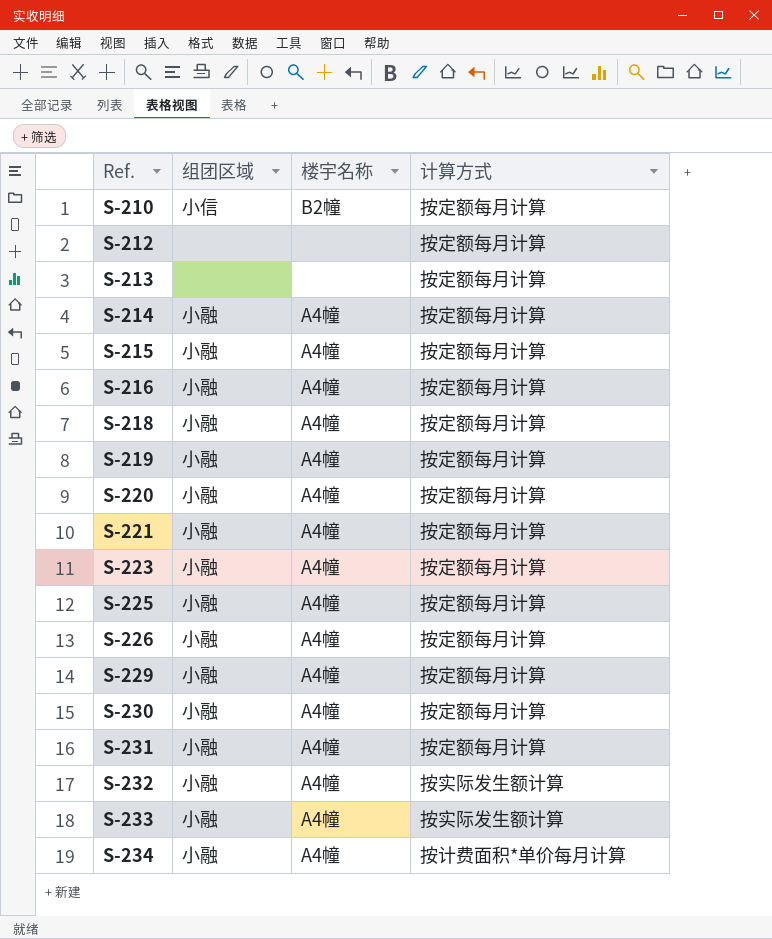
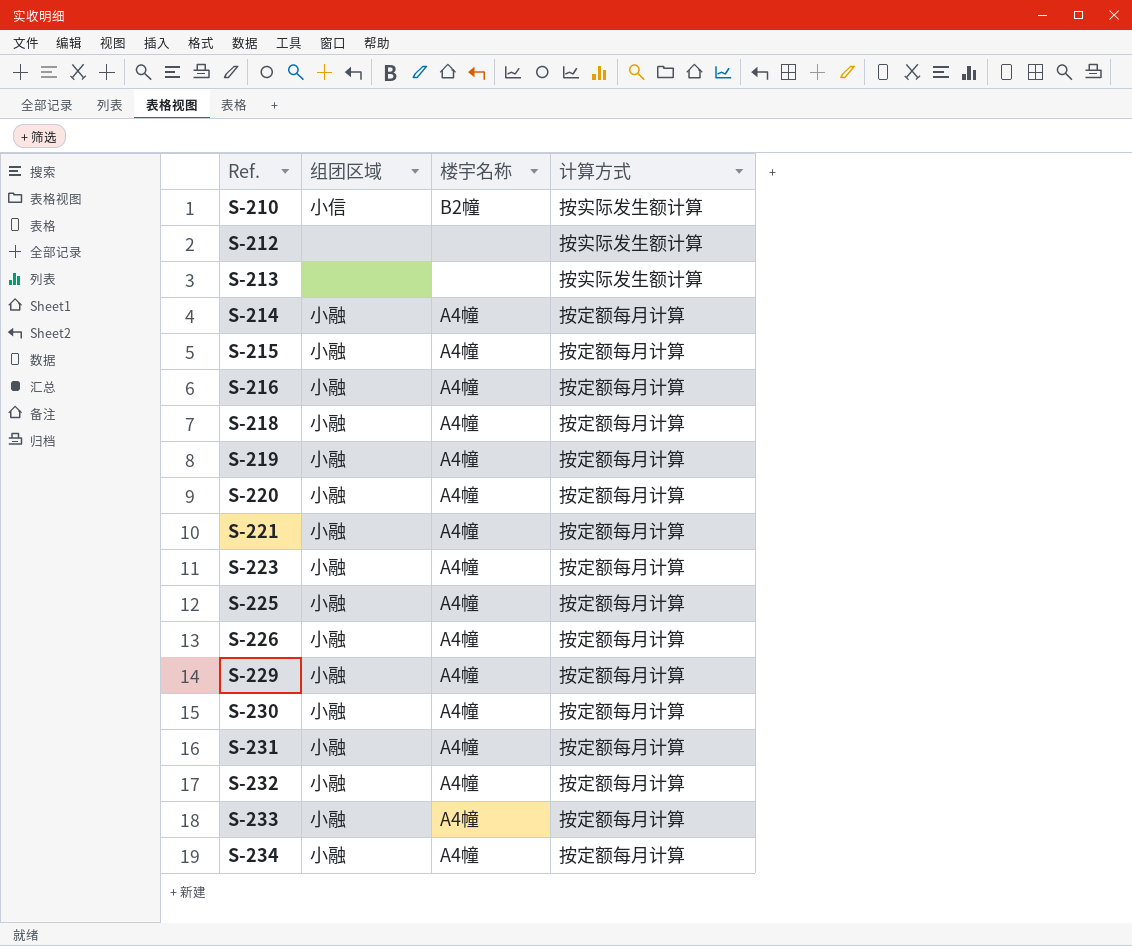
S-210 | 计算方式: 按定额每月计算 -> 按实际发生额计算
S-212 | 计算方式: 按定额每月计算 -> 按实际发生额计算
S-213 | 计算方式: 按定额每月计算 -> 按实际发生额计算
S-232 | 计算方式: 按实际发生额计算 -> 按定额每月计算
S-233 | 计算方式: 按实际发生额计算 -> 按定额每月计算
S-234 | 计算方式: 按计费面积*单价每月计算 -> 按定额每月计算

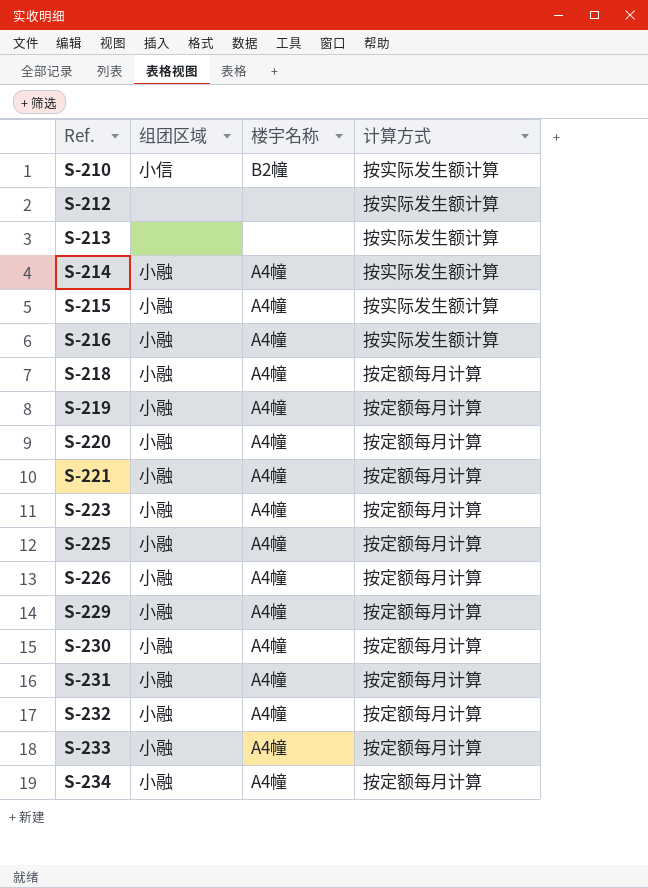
S-214 | 计算方式: 按定额每月计算 -> 按实际发生额计算
S-215 | 计算方式: 按定额每月计算 -> 按实际发生额计算
S-216 | 计算方式: 按定额每月计算 -> 按实际发生额计算

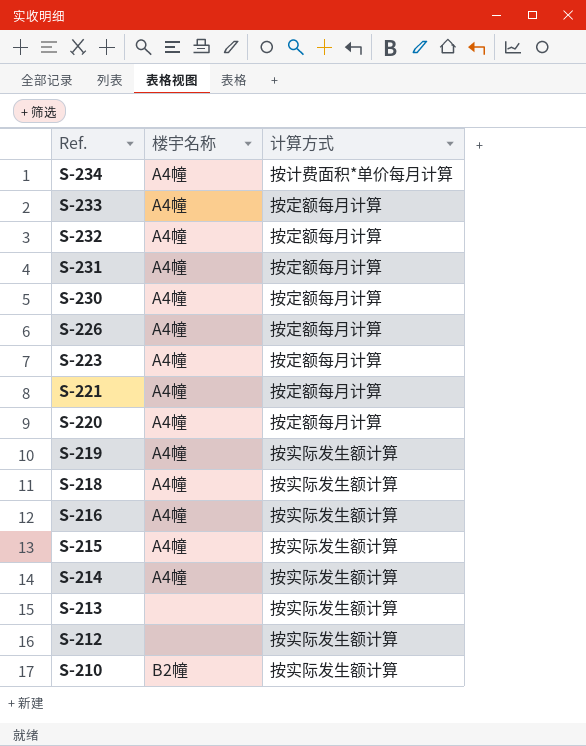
row order: Ref. ascending -> Ref. descending
column 组团区域 | position: 2 -> none
row S-225: 小融 | A4幢 | 按定额每月计算 -> none
row S-229: 小融 | A4幢 | 按定额每月计算 -> none
S-234 | 计算方式: 按定额每月计算 -> 按计费面积*单价每月计算
S-219 | 计算方式: 按定额每月计算 -> 按实际发生额计算
S-218 | 计算方式: 按定额每月计算 -> 按实际发生额计算

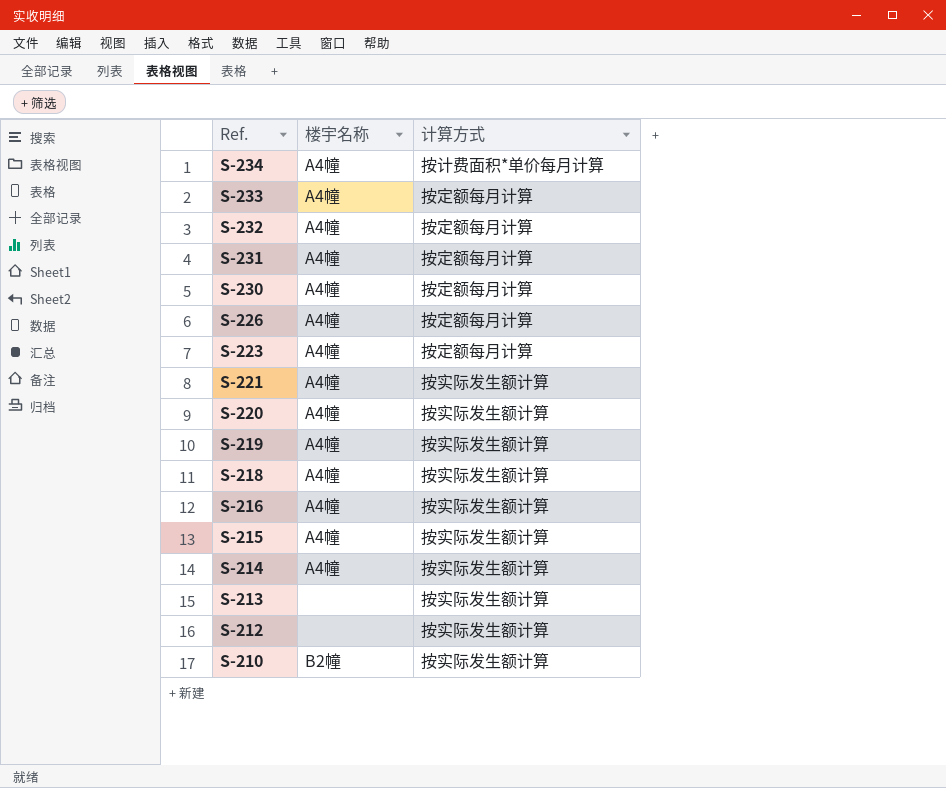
S-221 | 计算方式: 按定额每月计算 -> 按实际发生额计算
S-220 | 计算方式: 按定额每月计算 -> 按实际发生额计算

